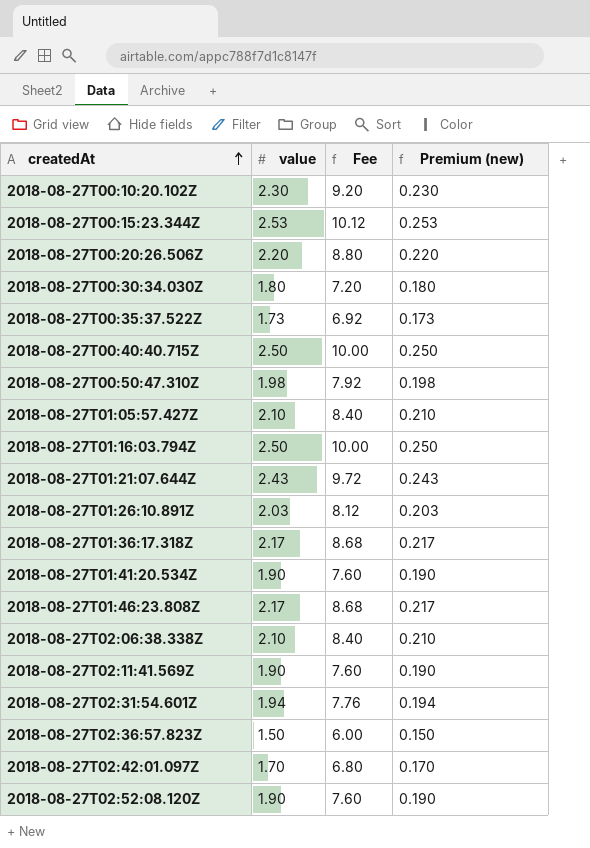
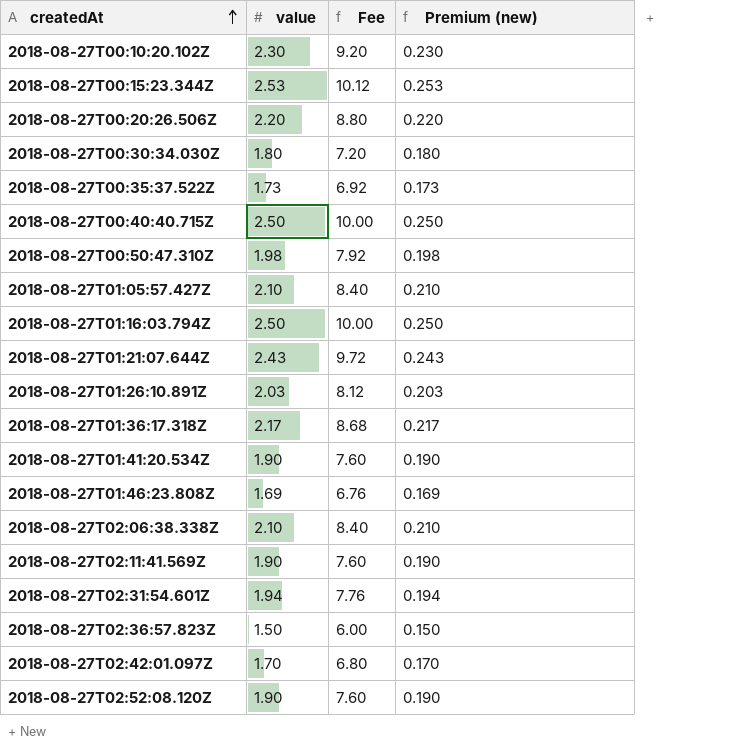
2018-08-27T01:46:23.808Z | value: 2.17 -> 1.69
2018-08-27T01:46:23.808Z | Fee: 8.68 -> 6.76
2018-08-27T01:46:23.808Z | Premium (new): 0.217 -> 0.169

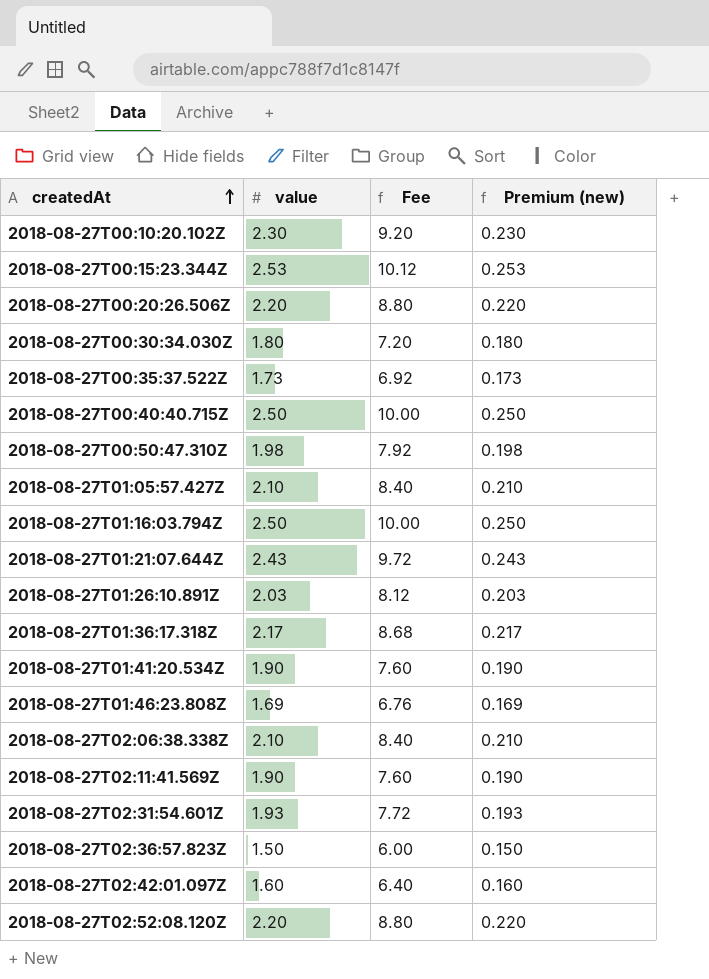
2018-08-27T02:31:54.601Z | value: 1.94 -> 1.93
2018-08-27T02:31:54.601Z | Fee: 7.76 -> 7.72
2018-08-27T02:31:54.601Z | Premium (new): 0.194 -> 0.193
2018-08-27T02:42:01.097Z | value: 1.70 -> 1.60
2018-08-27T02:42:01.097Z | Fee: 6.80 -> 6.40
2018-08-27T02:42:01.097Z | Premium (new): 0.170 -> 0.160
2018-08-27T02:52:08.120Z | value: 1.90 -> 2.20
2018-08-27T02:52:08.120Z | Fee: 7.60 -> 8.80
2018-08-27T02:52:08.120Z | Premium (new): 0.190 -> 0.220

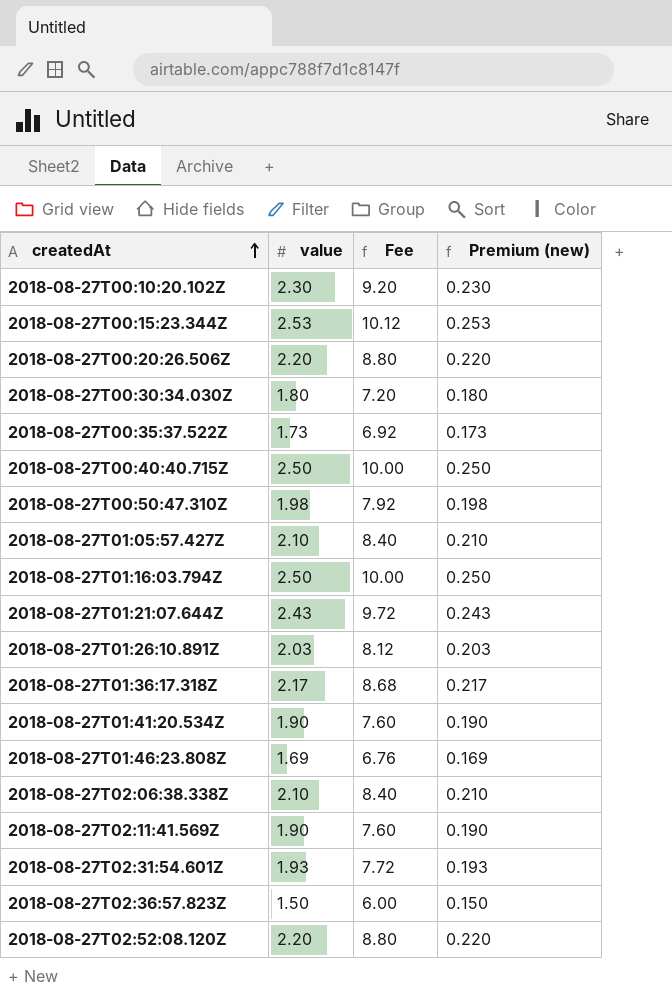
row 2018-08-27T02:42:01.097Z: 1.60 | 6.40 | 0.160 -> none

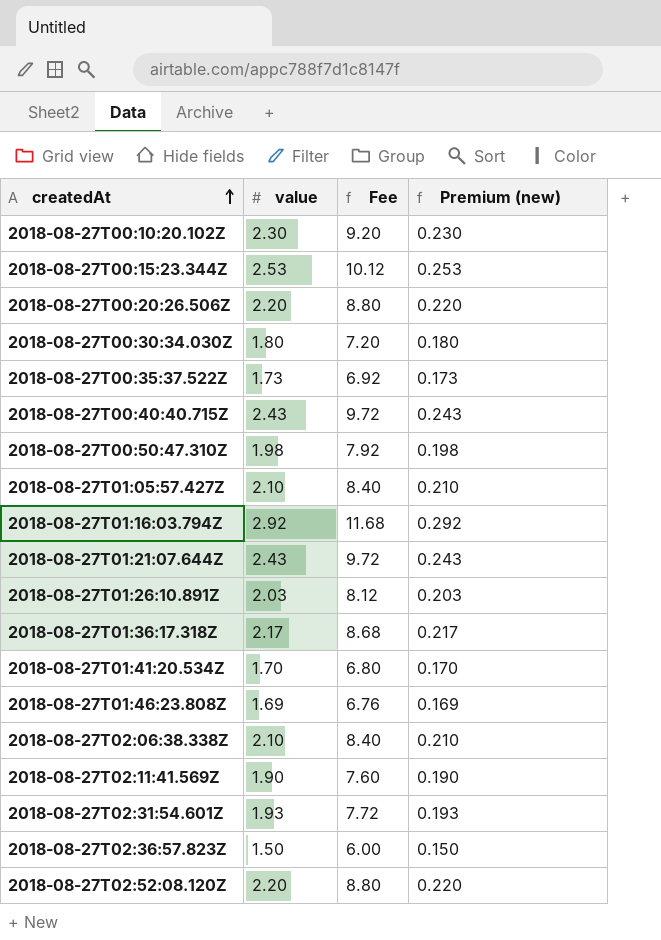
2018-08-27T00:40:40.715Z | value: 2.50 -> 2.43
2018-08-27T00:40:40.715Z | Fee: 10.00 -> 9.72
2018-08-27T00:40:40.715Z | Premium (new): 0.250 -> 0.243
2018-08-27T01:16:03.794Z | value: 2.50 -> 2.92
2018-08-27T01:16:03.794Z | Fee: 10.00 -> 11.68
2018-08-27T01:16:03.794Z | Premium (new): 0.250 -> 0.292
2018-08-27T01:41:20.534Z | value: 1.90 -> 1.70
2018-08-27T01:41:20.534Z | Fee: 7.60 -> 6.80
2018-08-27T01:41:20.534Z | Premium (new): 0.190 -> 0.170

